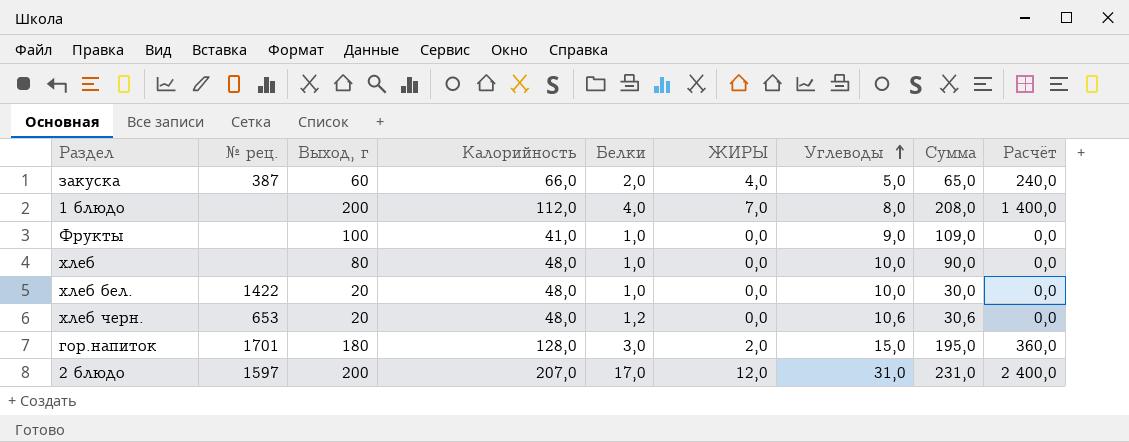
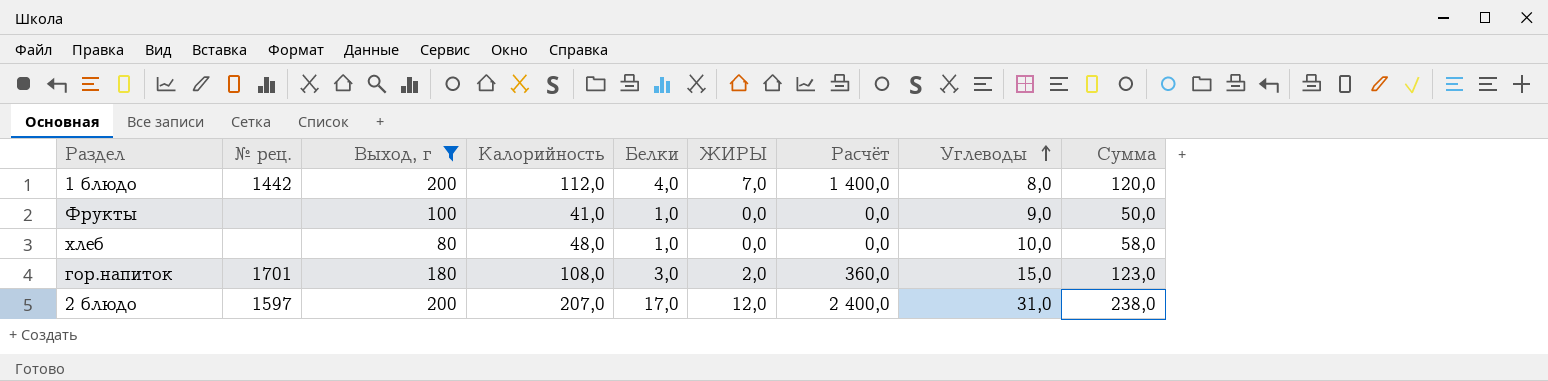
filter: none -> Выход, г >= 80
column Расчёт | position: 9 -> 7
column Сумма | formula: [Выход, г] + [Углеводы] -> [Калорийность] + [Углеводы]
1 блюдо | № рец.: none -> 1442
гор.напиток | Калорийность: 128,0 -> 108,0

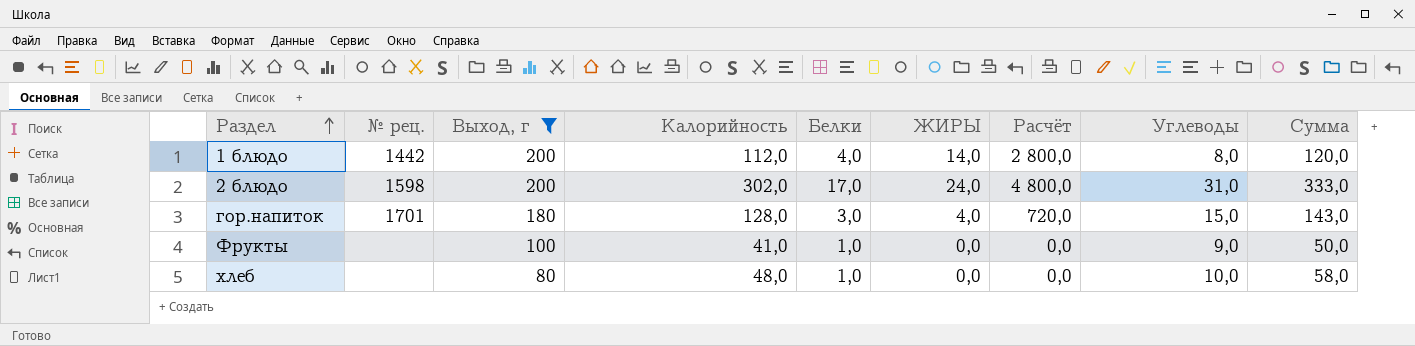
row order: Углеводы ascending -> Раздел ascending
1 блюдо | ЖИРЫ: 7,0 -> 14,0
1 блюдо | Расчёт: 1 400,0 -> 2 800,0
2 блюдо | № рец.: 1597 -> 1598
2 блюдо | Калорийность: 207,0 -> 302,0
2 блюдо | ЖИРЫ: 12,0 -> 24,0
2 блюдо | Расчёт: 2 400,0 -> 4 800,0
2 блюдо | Сумма: 238,0 -> 333,0
гор.напиток | Калорийность: 108,0 -> 128,0
гор.напиток | ЖИРЫ: 2,0 -> 4,0
гор.напиток | Расчёт: 360,0 -> 720,0
гор.напиток | Сумма: 123,0 -> 143,0

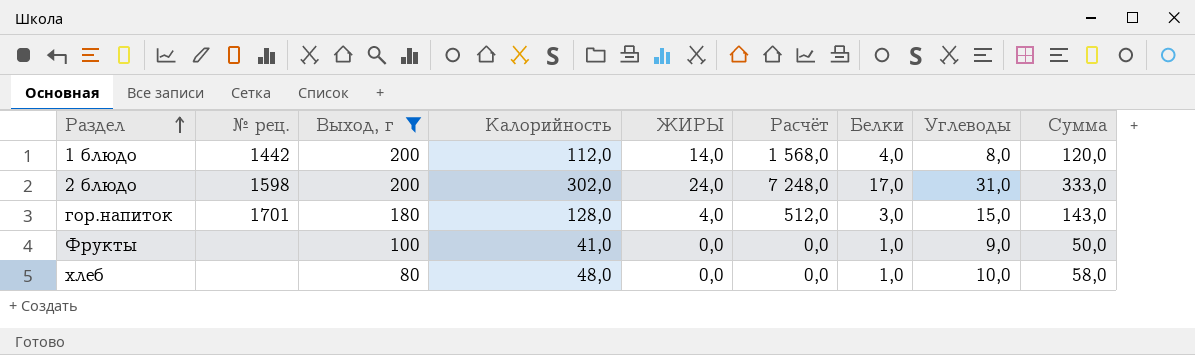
column Расчёт | formula: [Выход, г] * [ЖИРЫ] -> [Калорийность] * [ЖИРЫ]
column Белки | position: 5 -> 7

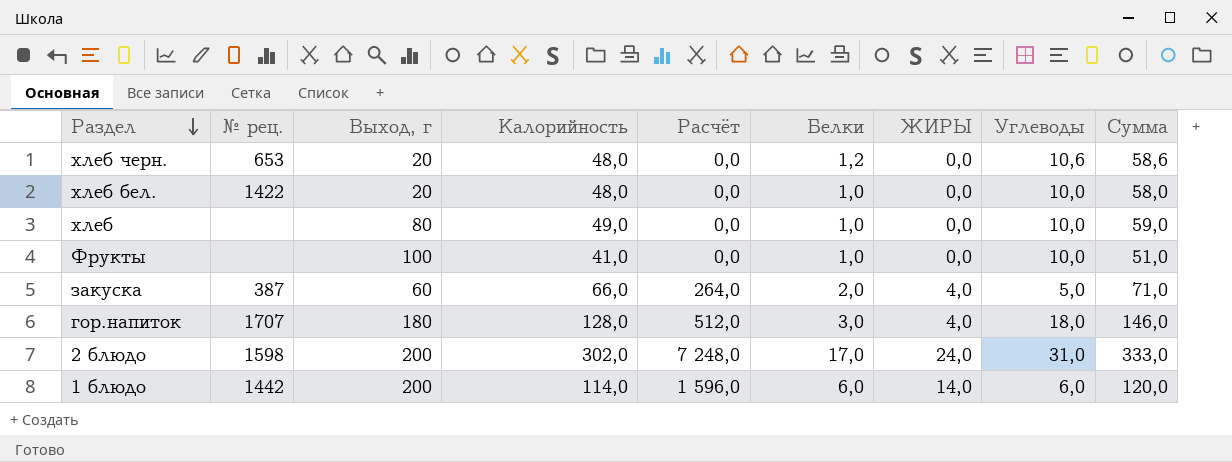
filter: Выход, г >= 80 -> none
row order: Раздел ascending -> Раздел descending
column ЖИРЫ | position: 5 -> 7
хлеб | Калорийность: 48,0 -> 49,0
хлеб | Сумма: 58,0 -> 59,0
Фрукты | Углеводы: 9,0 -> 10,0
Фрукты | Сумма: 50,0 -> 51,0
гор.напиток | № рец.: 1701 -> 1707
гор.напиток | Углеводы: 15,0 -> 18,0
гор.напиток | Сумма: 143,0 -> 146,0
1 блюдо | Калорийность: 112,0 -> 114,0
1 блюдо | Расчёт: 1 568,0 -> 1 596,0
1 блюдо | Белки: 4,0 -> 6,0
1 блюдо | Углеводы: 8,0 -> 6,0

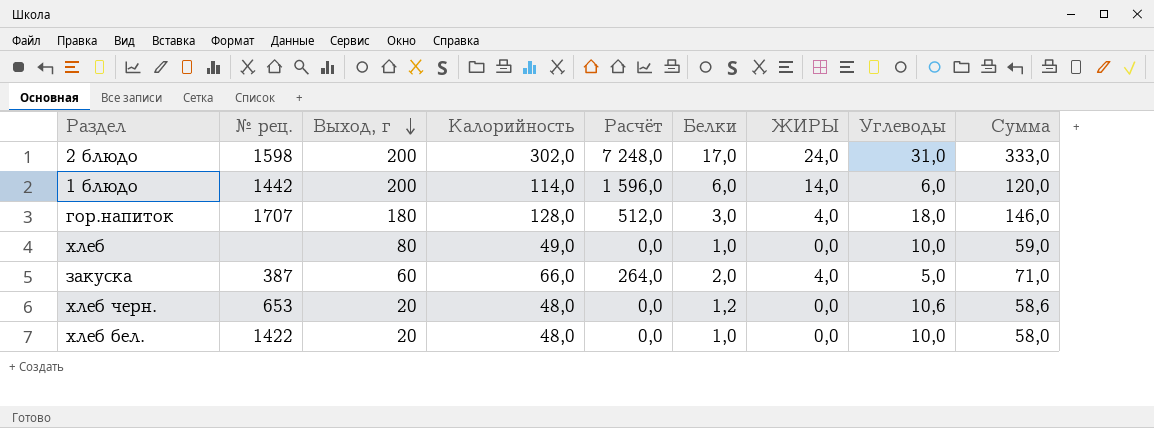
row order: Раздел descending -> Выход, г descending
row Фрукты: none | 100 | 41,0 | 0,0 | 1,0 | 0,0 | 10,0 | 51,0 -> none

